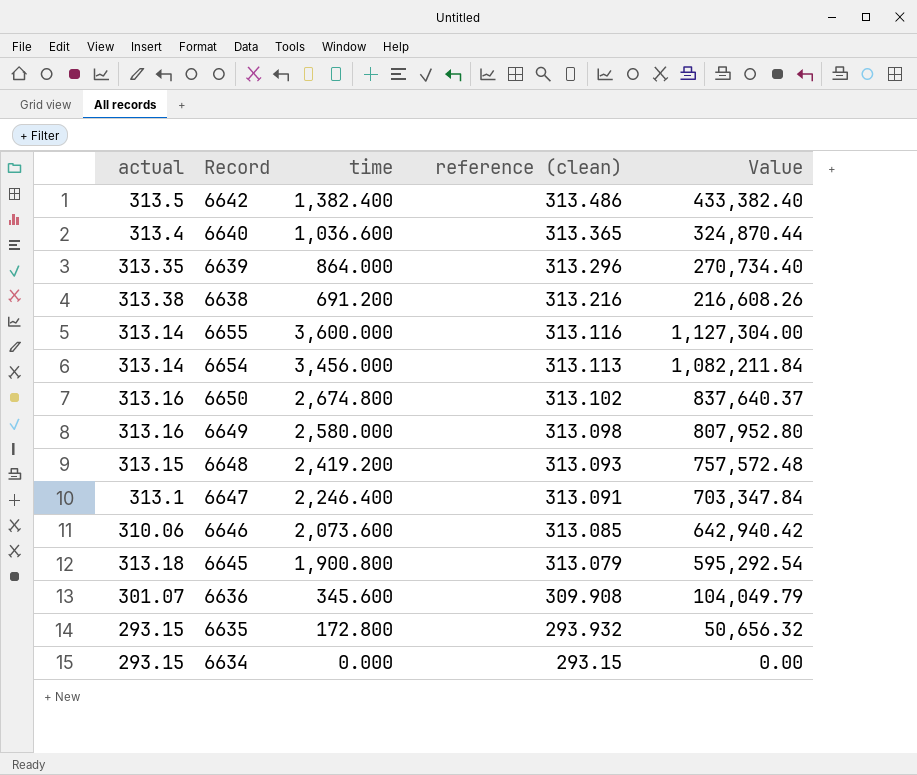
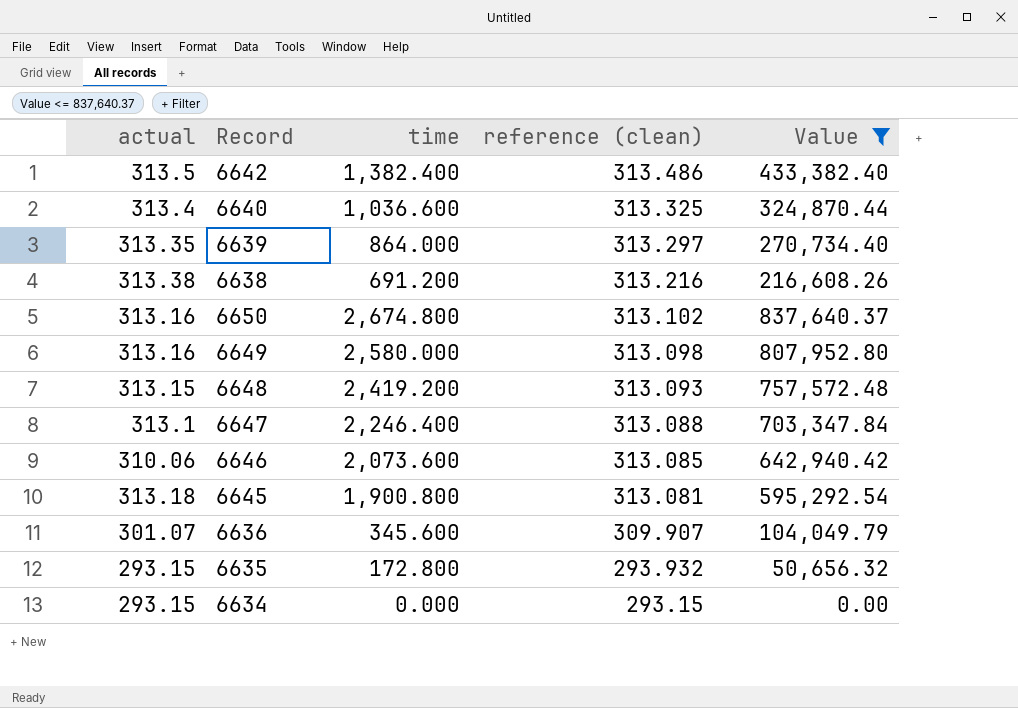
filter: none -> Value <= 837,640.37
6640 | reference (clean): 313.365 -> 313.325
6639 | reference (clean): 313.296 -> 313.297
6647 | reference (clean): 313.091 -> 313.088
6645 | reference (clean): 313.079 -> 313.081
6636 | reference (clean): 309.908 -> 309.907

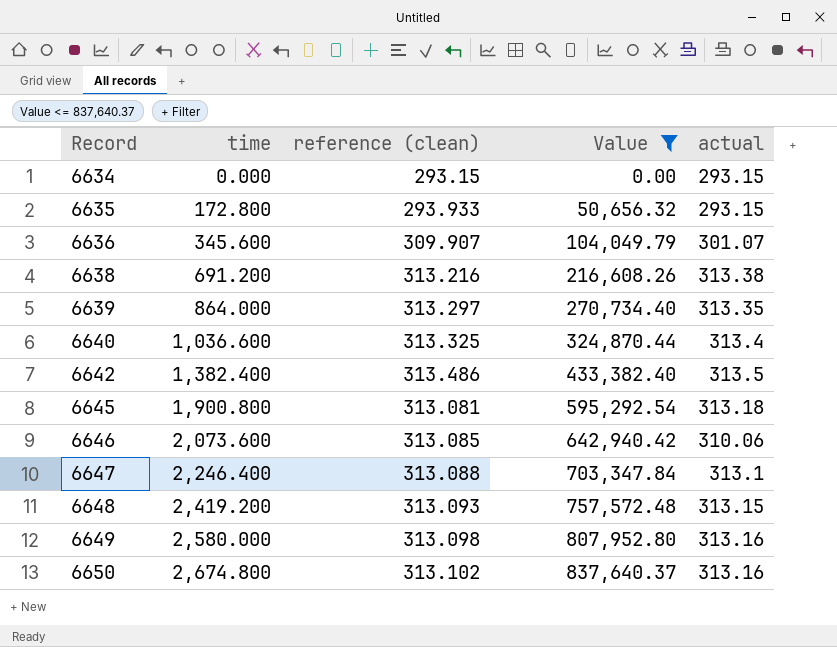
row order: reference (clean) descending -> Record ascending
column actual | position: 1 -> 5
6635 | reference (clean): 293.932 -> 293.933

